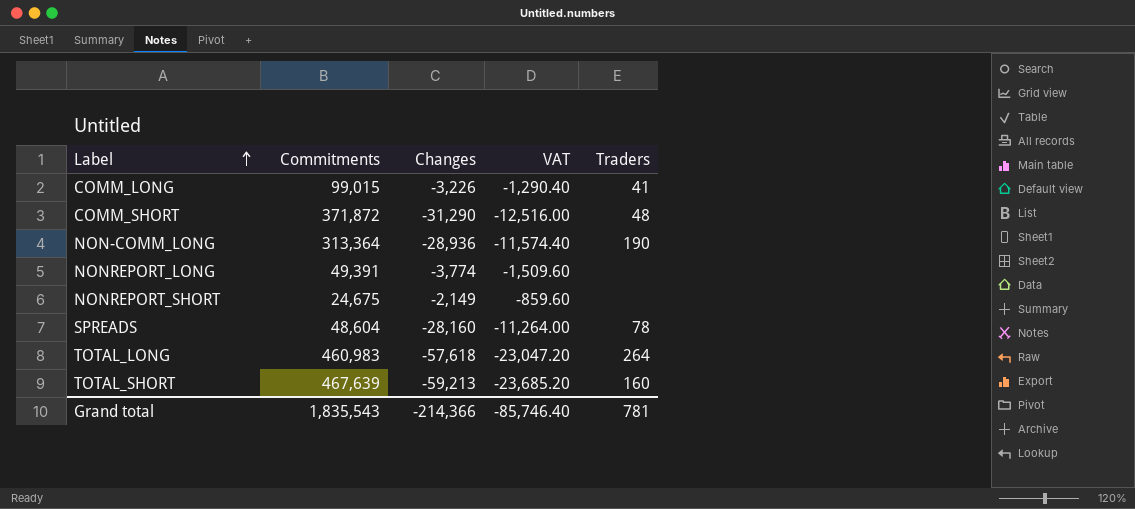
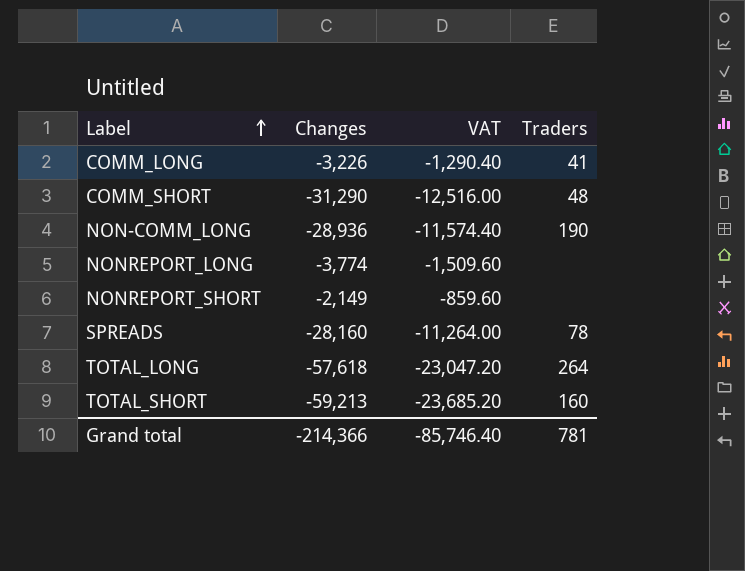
column Commitments | position: 2 -> none

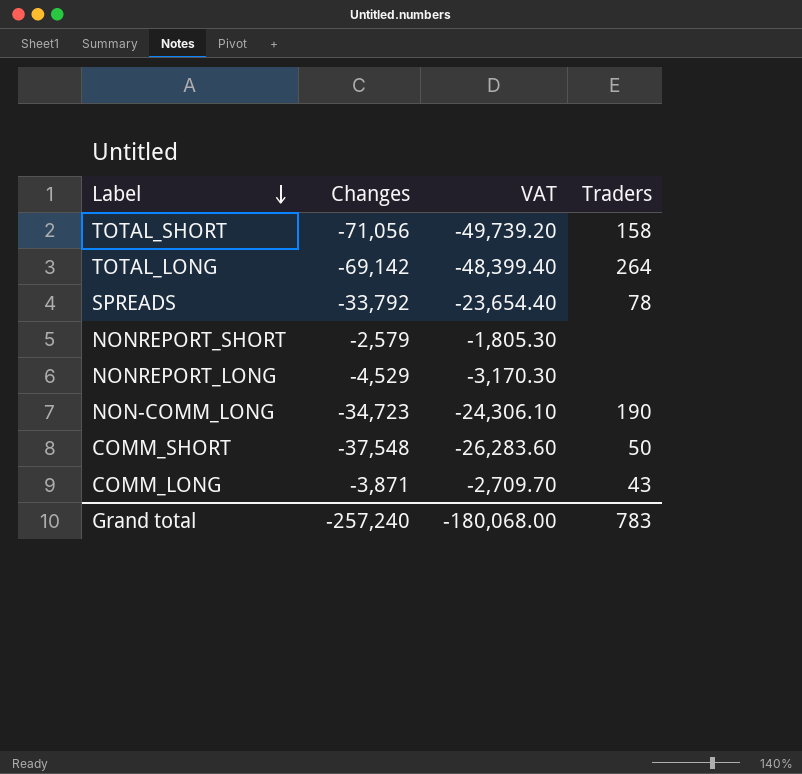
row order: Label ascending -> Label descending
column VAT | formula: [Changes] * 0.4 -> [Changes] * 0.7
TOTAL_SHORT | Changes: -59,213 -> -71,056
TOTAL_SHORT | Traders: 160 -> 158
TOTAL_LONG | Changes: -57,618 -> -69,142
SPREADS | Changes: -28,160 -> -33,792
NONREPORT_SHORT | Changes: -2,149 -> -2,579
NONREPORT_LONG | Changes: -3,774 -> -4,529
NON-COMM_LONG | Changes: -28,936 -> -34,723
COMM_SHORT | Changes: -31,290 -> -37,548
COMM_SHORT | Traders: 48 -> 50
COMM_LONG | Changes: -3,226 -> -3,871
COMM_LONG | Traders: 41 -> 43
Grand total | Changes: -214,366 -> -257,240
Grand total | VAT: -85,746.40 -> -180,068.00
Grand total | Traders: 781 -> 783

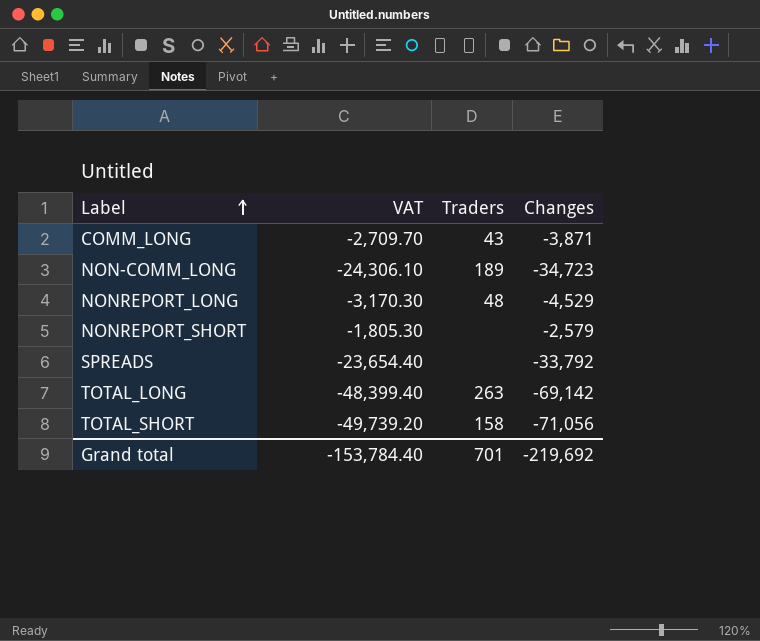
row order: Label descending -> Label ascending
column Changes | position: 2 -> 4
row COMM_SHORT: -37,548 | -26,283.60 | 50 -> none
NON-COMM_LONG | Traders: 190 -> 189
NONREPORT_LONG | Traders: none -> 48
SPREADS | Traders: 78 -> none
TOTAL_LONG | Traders: 264 -> 263
Grand total | VAT: -180,068.00 -> -153,784.40
Grand total | Traders: 783 -> 701
Grand total | Changes: -257,240 -> -219,692

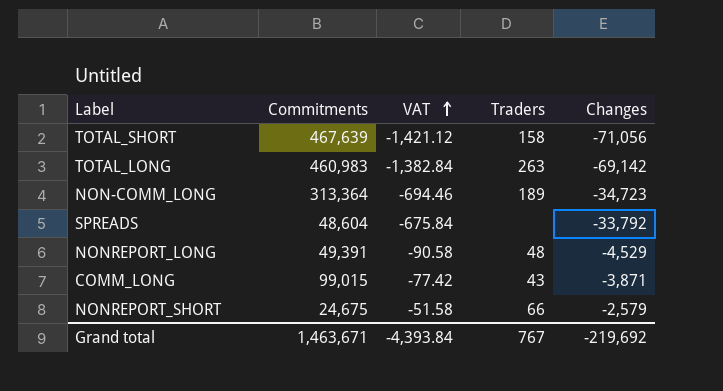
row order: Label ascending -> VAT ascending
column Commitments | position: none -> 2
column VAT | formula: [Changes] * 0.7 -> [Changes] * 0.02
NONREPORT_SHORT | Traders: none -> 66
Grand total | VAT: -153,784.40 -> -4,393.84
Grand total | Traders: 701 -> 767

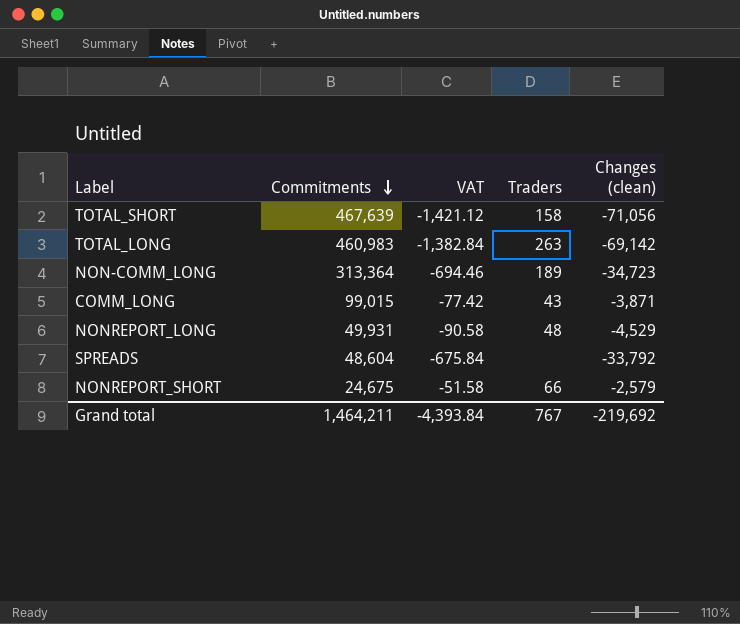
row order: VAT ascending -> Commitments descending
column name: Changes -> Changes (clean)
NONREPORT_LONG | Commitments: 49,391 -> 49,931
Grand total | Commitments: 1,463,671 -> 1,464,211

